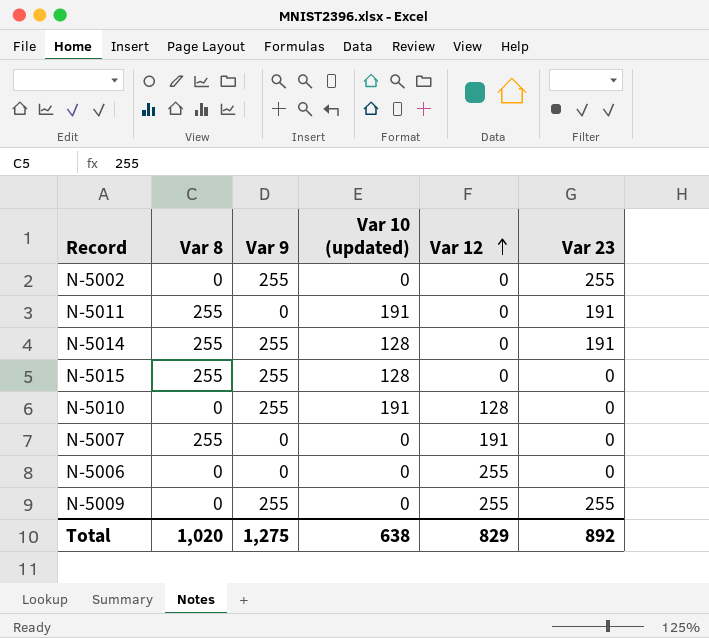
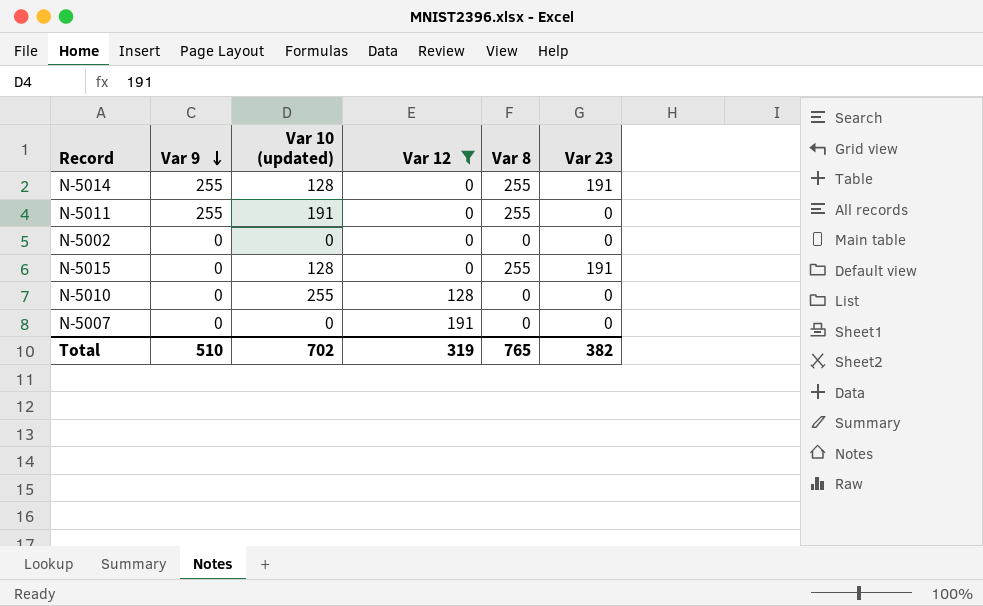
filter: none -> Var 12 != 255
row order: Var 12 ascending -> Var 9 descending
column Var 8 | position: 2 -> 5
N-5011 | Var 9: 0 -> 255
N-5011 | Var 23: 191 -> 0
N-5002 | Var 9: 255 -> 0
N-5002 | Var 23: 255 -> 0
N-5015 | Var 9: 255 -> 0
N-5015 | Var 23: 0 -> 191
N-5010 | Var 9: 255 -> 0
N-5010 | Var 10 (updated): 191 -> 255
N-5007 | Var 8: 255 -> 0
Total | Var 9: 1,275 -> 510
Total | Var 10 (updated): 638 -> 702
Total | Var 12: 829 -> 319
Total | Var 8: 1,020 -> 765
Total | Var 23: 892 -> 382

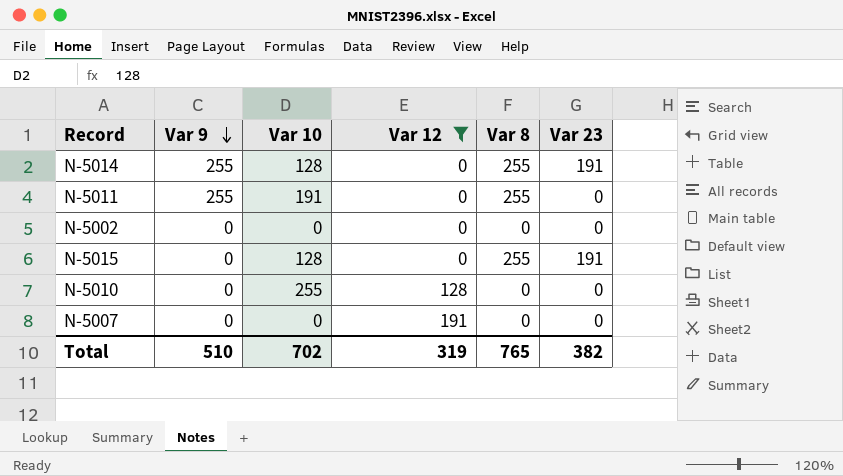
column name: Var 10 (updated) -> Var 10

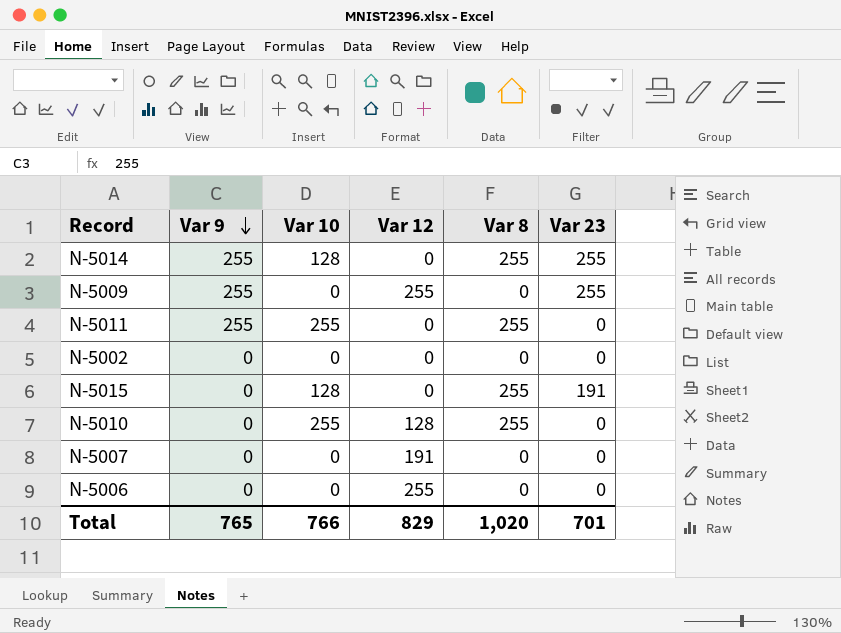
filter: Var 12 != 255 -> none
N-5014 | Var 23: 191 -> 255
N-5011 | Var 10: 191 -> 255
N-5010 | Var 8: 0 -> 255
Total | Var 9: 510 -> 765
Total | Var 10: 702 -> 766
Total | Var 12: 319 -> 829
Total | Var 8: 765 -> 1,020
Total | Var 23: 382 -> 701

